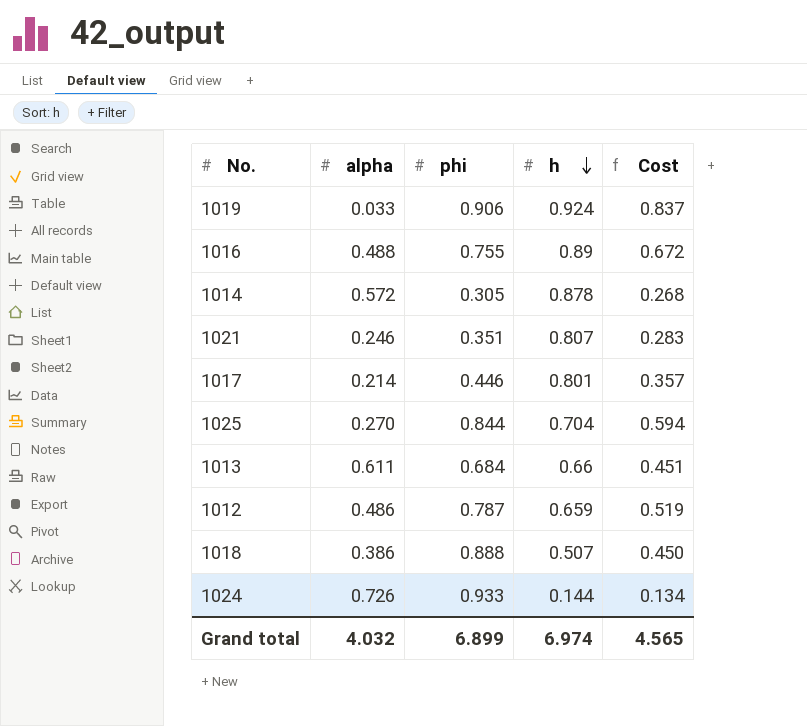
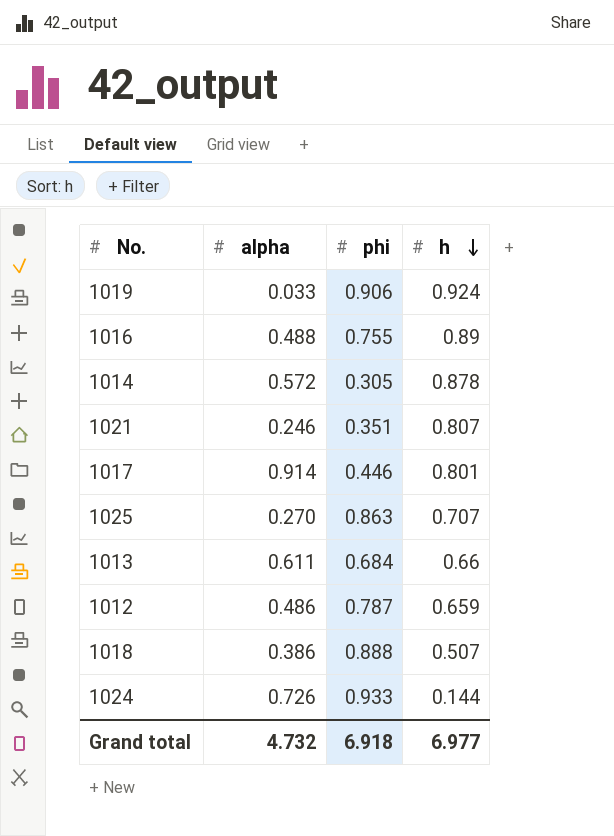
column Cost | formula: [phi] * [h] -> none
1017 | alpha: 0.214 -> 0.914
1025 | phi: 0.844 -> 0.863
1025 | h: 0.704 -> 0.707
Grand total | alpha: 4.032 -> 4.732
Grand total | phi: 6.899 -> 6.918
Grand total | h: 6.974 -> 6.977

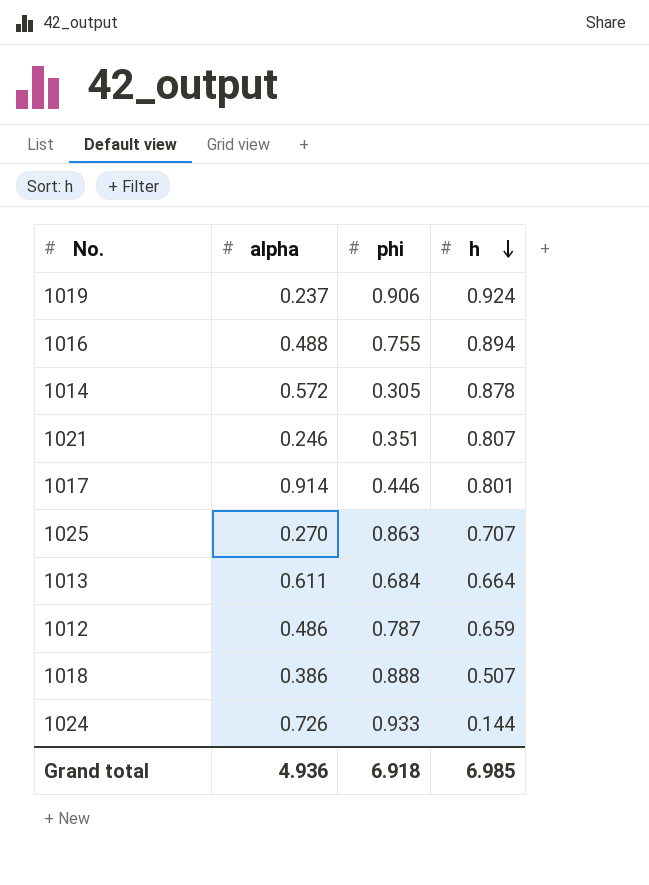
1019 | alpha: 0.033 -> 0.237
1016 | h: 0.89 -> 0.894
1013 | h: 0.66 -> 0.664
Grand total | alpha: 4.732 -> 4.936
Grand total | h: 6.977 -> 6.985

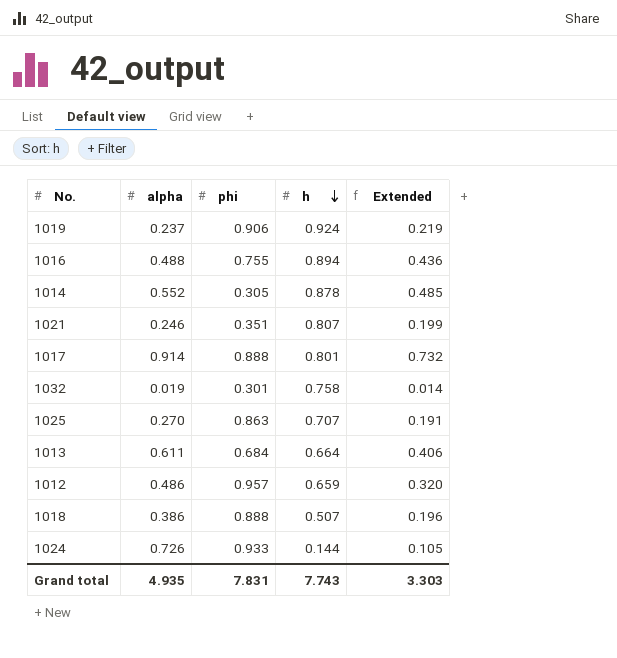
column Extended | formula: none -> [alpha] * [h]
1014 | alpha: 0.572 -> 0.552
1017 | phi: 0.446 -> 0.888
row 1032: none -> 0.019 | 0.301 | 0.758 | 0.014
1012 | phi: 0.787 -> 0.957
Grand total | alpha: 4.936 -> 4.935
Grand total | phi: 6.918 -> 7.831
Grand total | h: 6.985 -> 7.743

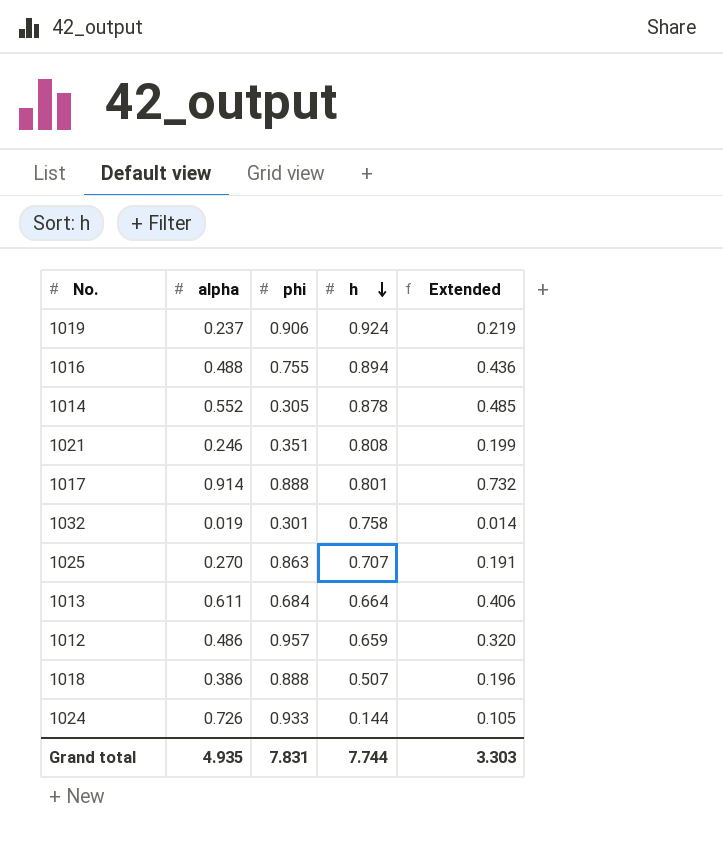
1021 | h: 0.807 -> 0.808
Grand total | h: 7.743 -> 7.744

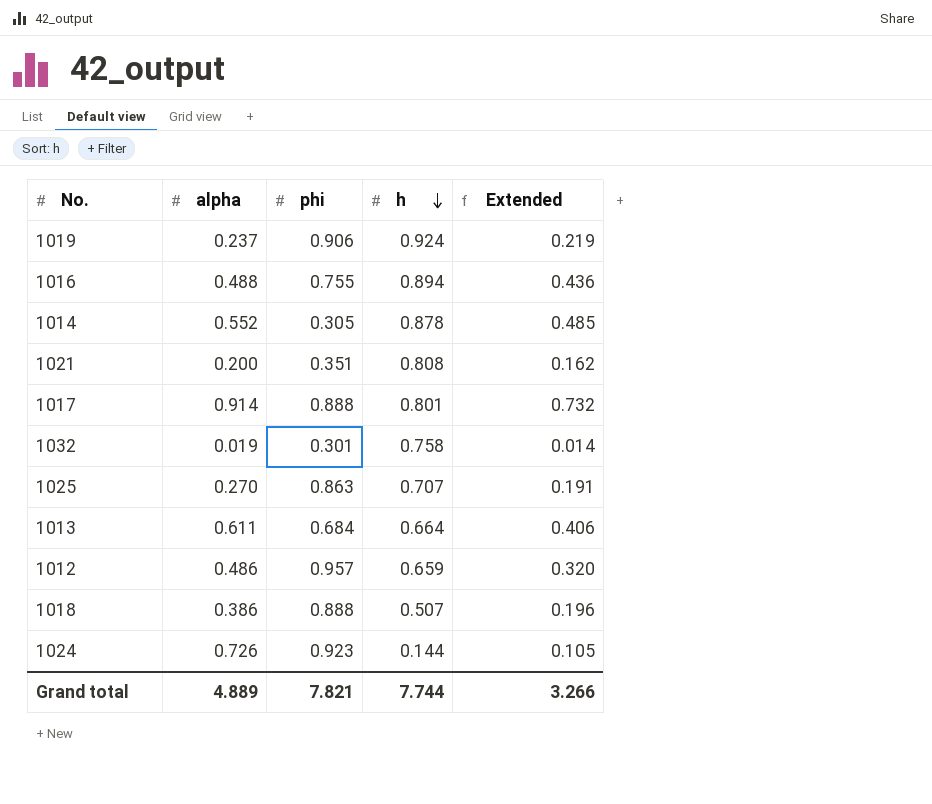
1021 | alpha: 0.246 -> 0.200
1021 | Extended: 0.199 -> 0.162
1024 | phi: 0.933 -> 0.923
Grand total | alpha: 4.935 -> 4.889
Grand total | phi: 7.831 -> 7.821
Grand total | Extended: 3.303 -> 3.266

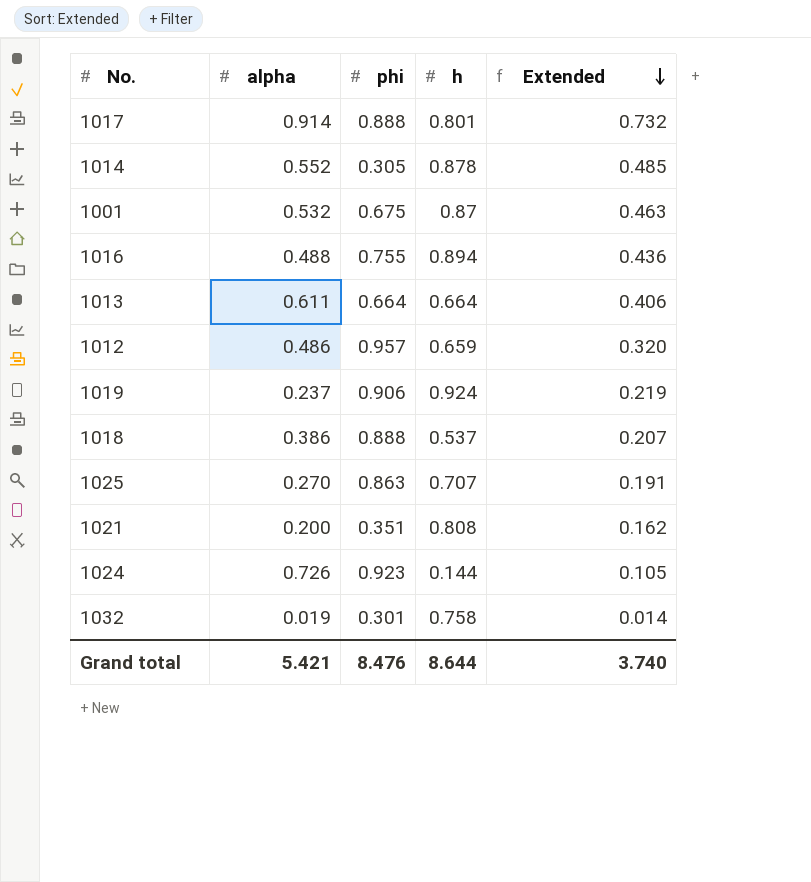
row order: h descending -> Extended descending
row 1001: none -> 0.532 | 0.675 | 0.87 | 0.463
1013 | phi: 0.684 -> 0.664
1018 | h: 0.507 -> 0.537
1018 | Extended: 0.196 -> 0.207
Grand total | alpha: 4.889 -> 5.421
Grand total | phi: 7.821 -> 8.476
Grand total | h: 7.744 -> 8.644
Grand total | Extended: 3.266 -> 3.740

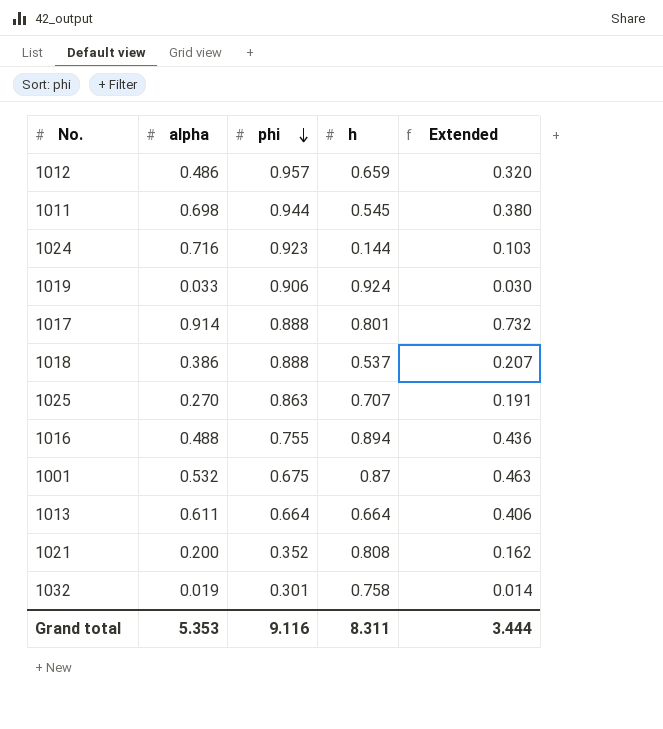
row order: Extended descending -> phi descending
row 1014: 0.552 | 0.305 | 0.878 | 0.485 -> none
row 1011: none -> 0.698 | 0.944 | 0.545 | 0.380
1024 | alpha: 0.726 -> 0.716
1024 | Extended: 0.105 -> 0.103
1019 | alpha: 0.237 -> 0.033
1019 | Extended: 0.219 -> 0.030
1021 | phi: 0.351 -> 0.352
Grand total | alpha: 5.421 -> 5.353
Grand total | phi: 8.476 -> 9.116
Grand total | h: 8.644 -> 8.311
Grand total | Extended: 3.740 -> 3.444

